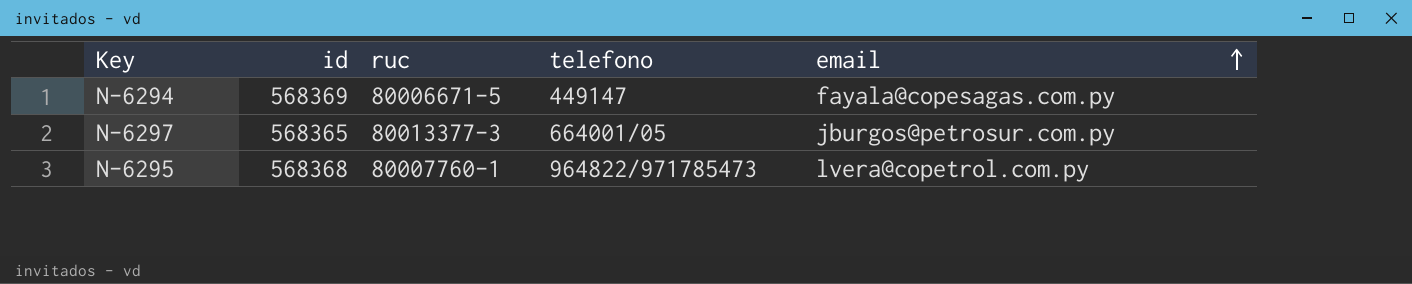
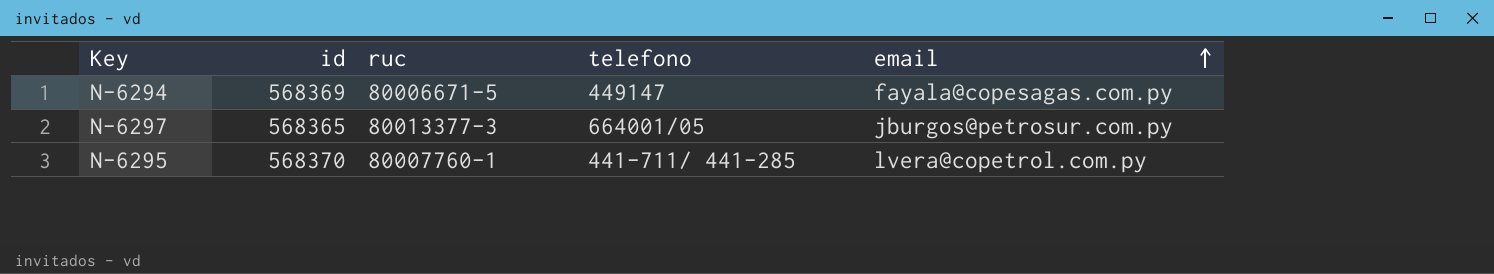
N-6295 | id: 568368 -> 568370
N-6295 | telefono: 964822/971785473 -> 441-711/ 441-285

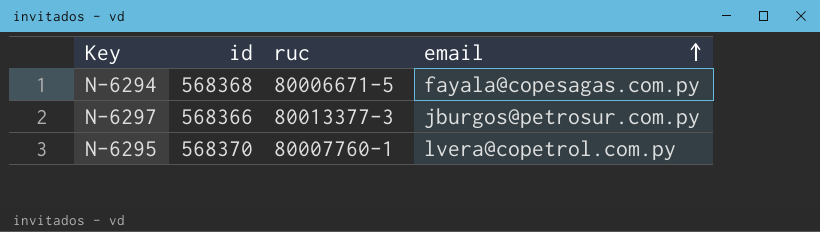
column telefono | position: 4 -> none
N-6294 | id: 568369 -> 568368
N-6297 | id: 568365 -> 568366

